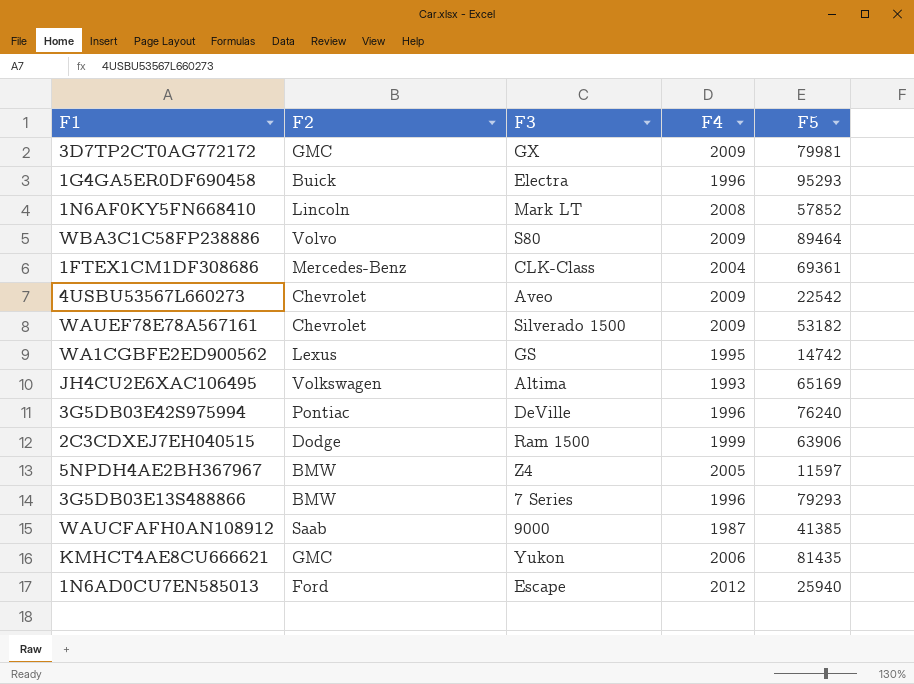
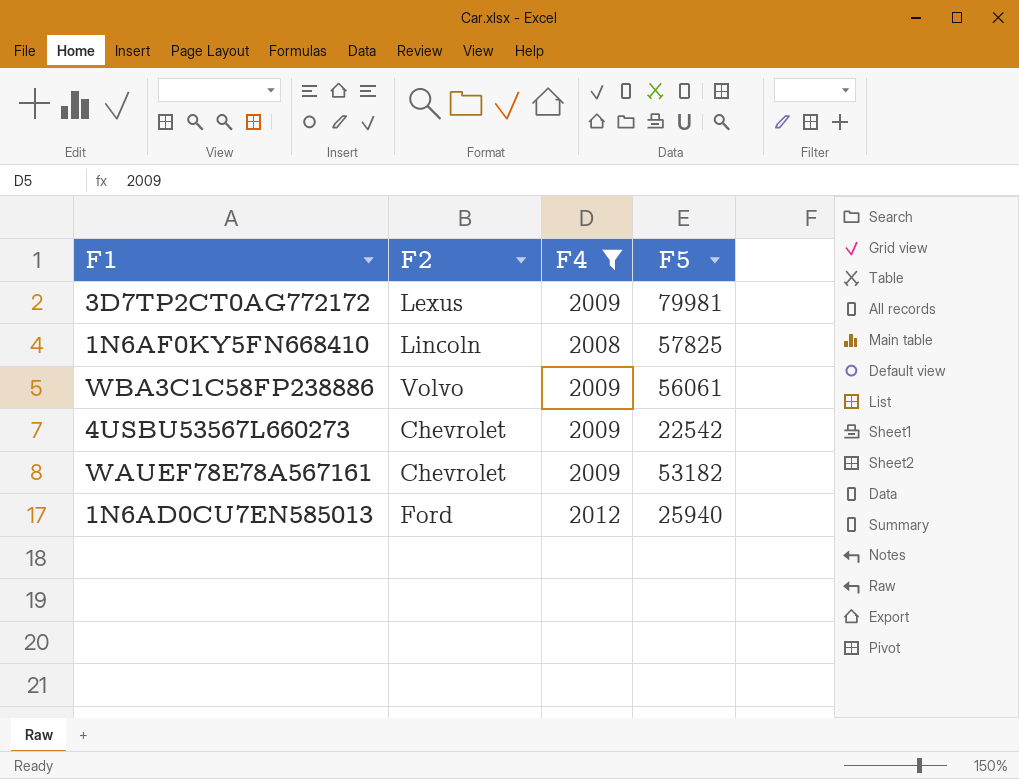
filter: none -> F4 >= 2008
column F3 | position: 3 -> none
3D7TP2CT0AG772172 | F2: GMC -> Lexus
1N6AF0KY5FN668410 | F5: 57852 -> 57825
WBA3C1C58FP238886 | F5: 89464 -> 56061

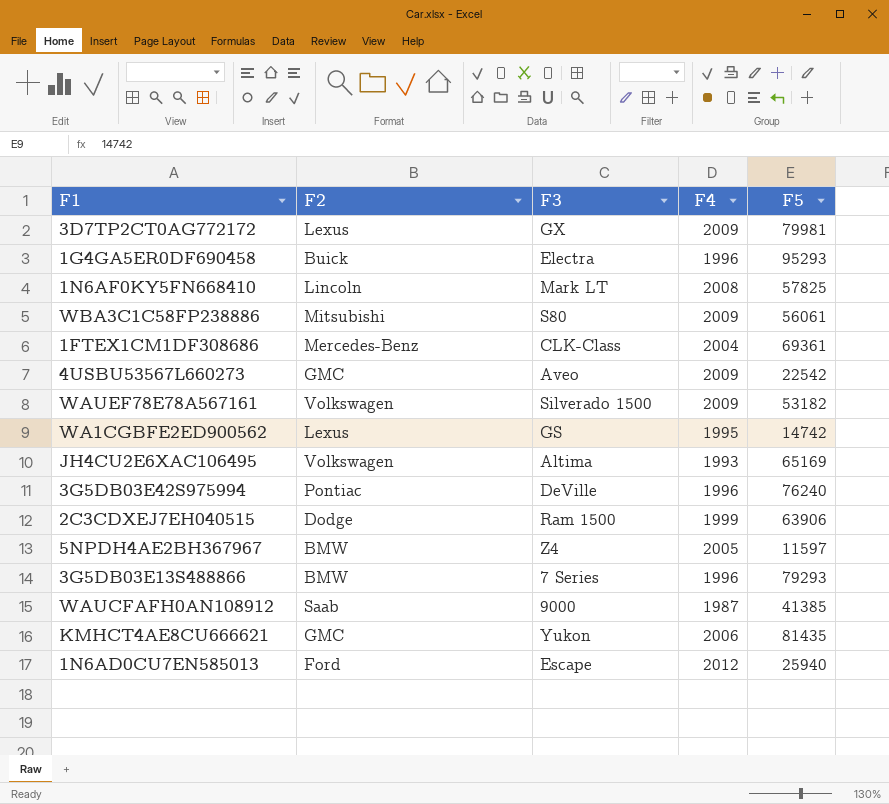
filter: F4 >= 2008 -> none
column F3 | position: none -> 3
WBA3C1C58FP238886 | F2: Volvo -> Mitsubishi
4USBU53567L660273 | F2: Chevrolet -> GMC
WAUEF78E78A567161 | F2: Chevrolet -> Volkswagen

